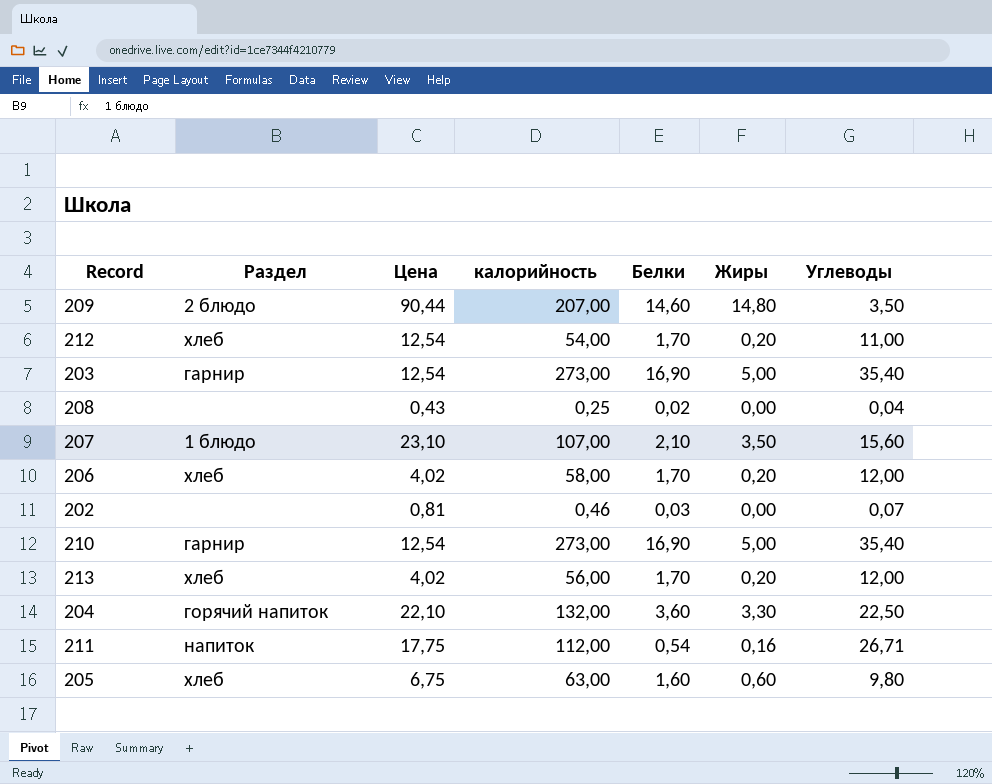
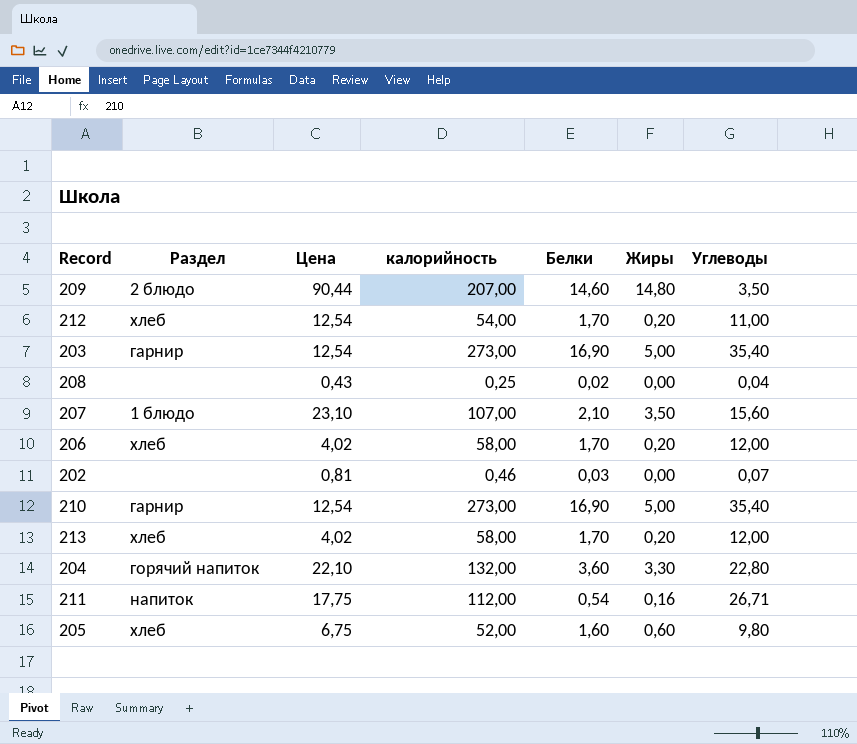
213 | калорийность: 56,00 -> 58,00
204 | Углеводы: 22,50 -> 22,80
205 | калорийность: 63,00 -> 52,00

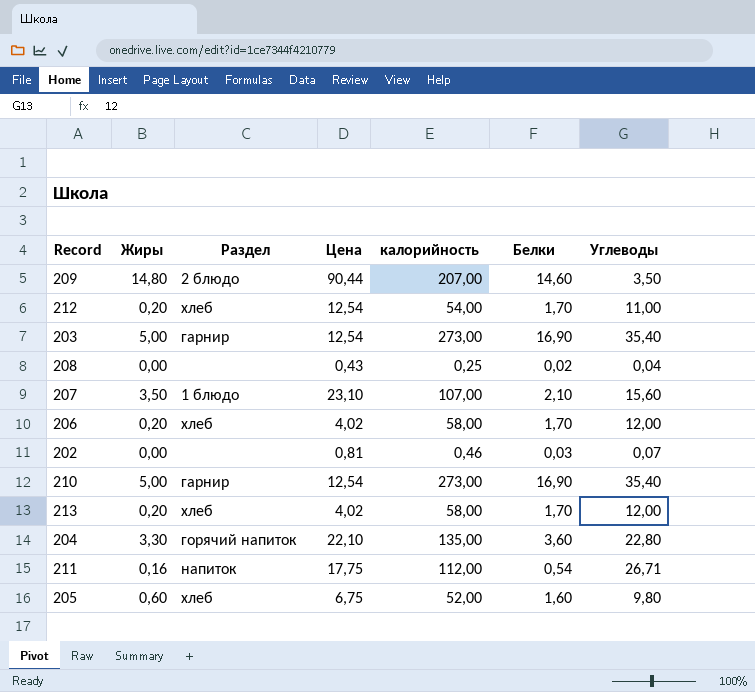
column Жиры | position: 6 -> 2
204 | калорийность: 132,00 -> 135,00

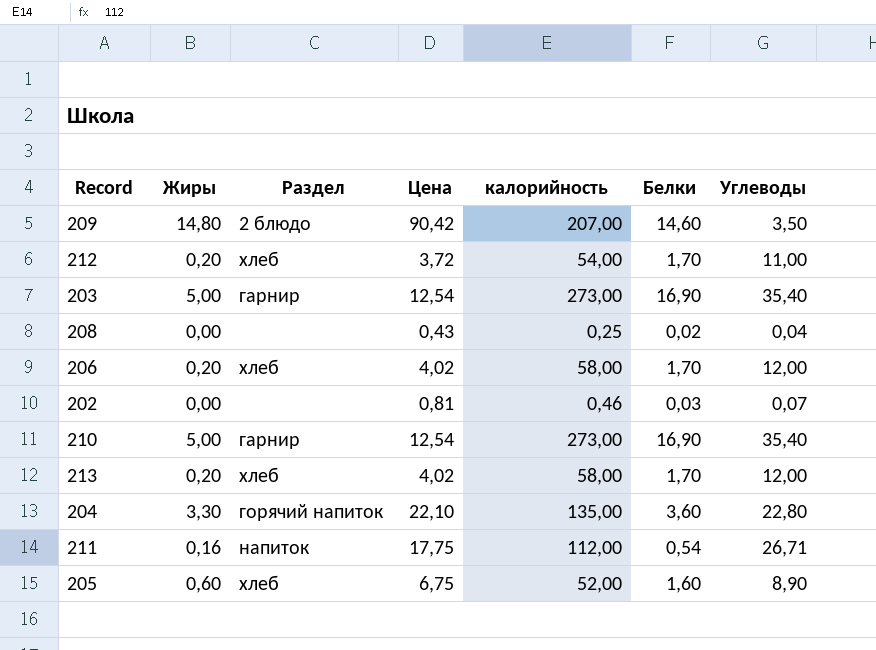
row 207: 3,50 | 1 блюдо | 23,10 | 107,00 | 2,10 | 15,60 -> none
209 | Цена: 90,44 -> 90,42
212 | Цена: 12,54 -> 3,72
205 | Углеводы: 9,80 -> 8,90

